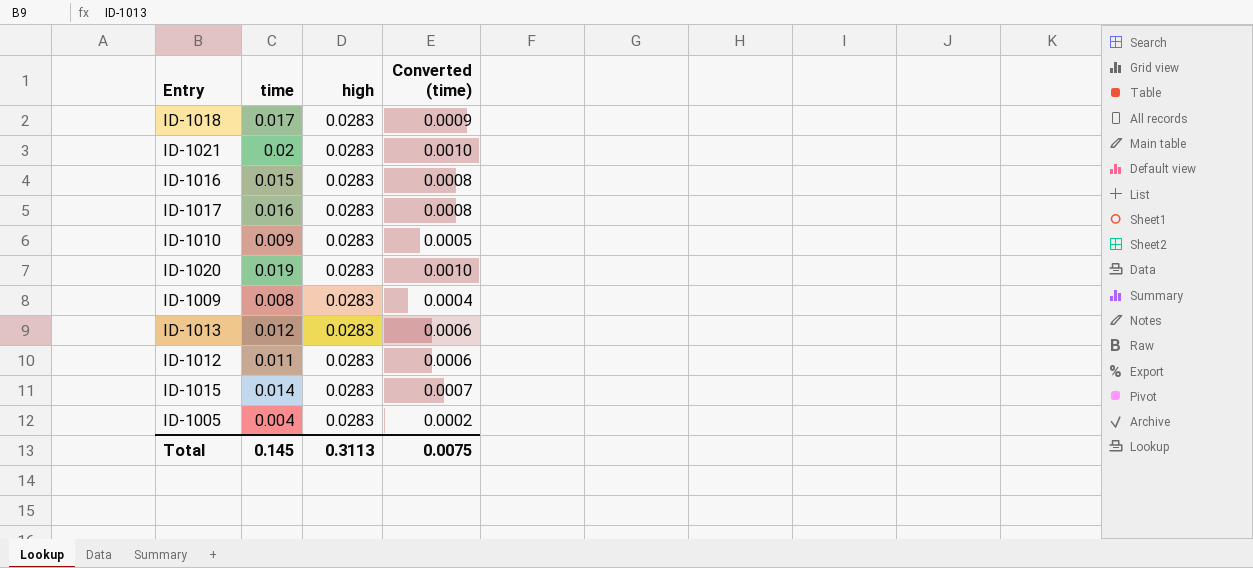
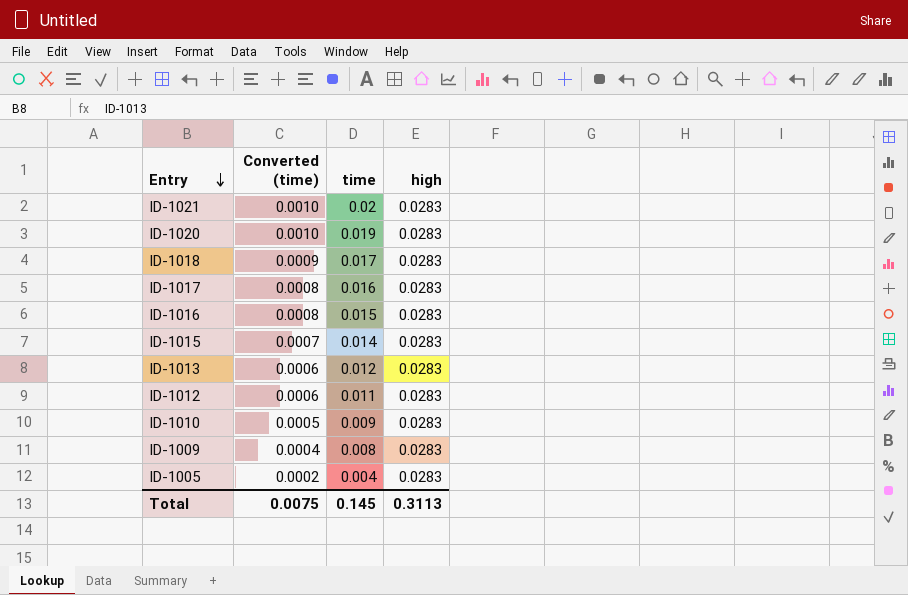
row order: none -> Entry descending
column Converted (time) | position: 4 -> 2

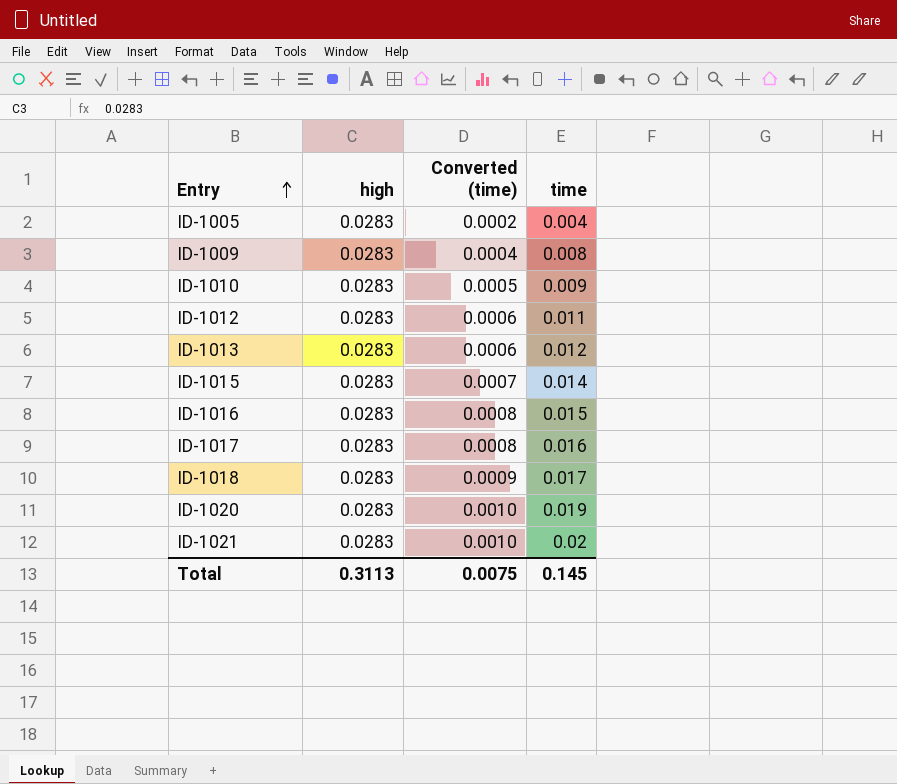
row order: Entry descending -> Entry ascending
column high | position: 4 -> 2

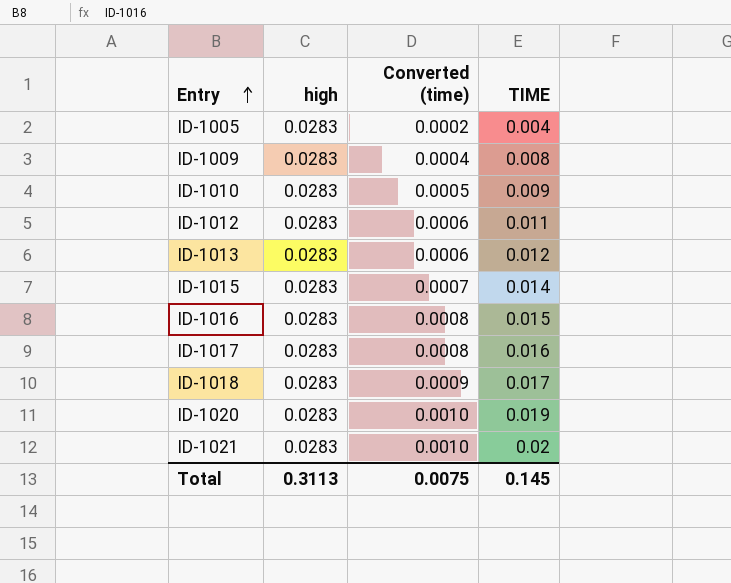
column name: time -> TIME

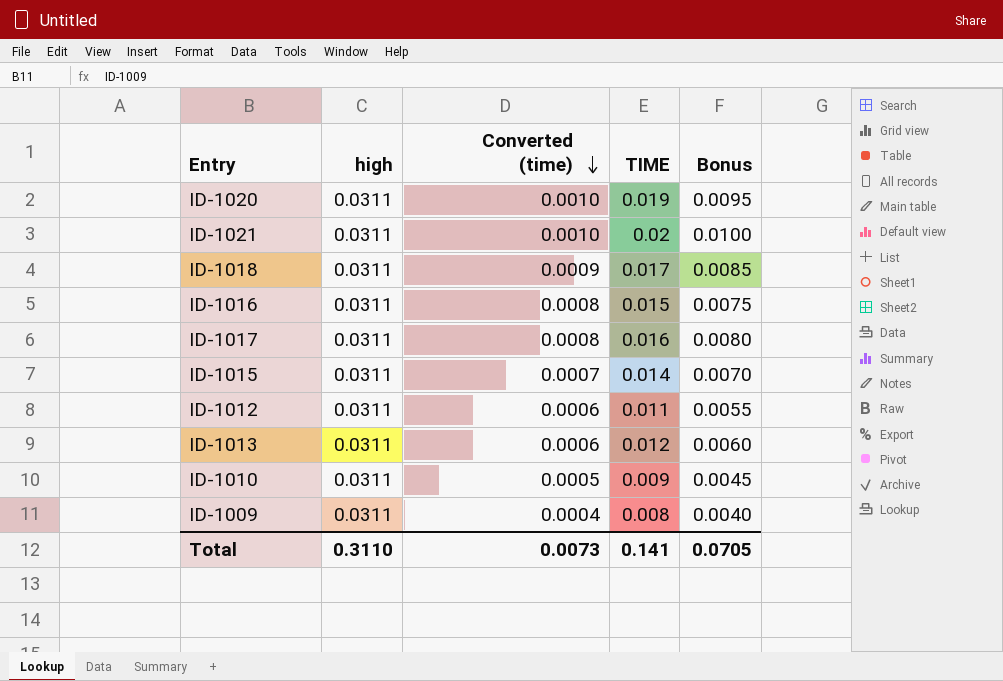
row order: Entry ascending -> Converted (time) descending
column Bonus | formula: none -> [TIME] * 0.5
row ID-1005: 0.0283 | 0.0002 | 0.004 -> none
ID-1020 | high: 0.0283 -> 0.0311
ID-1021 | high: 0.0283 -> 0.0311
ID-1018 | high: 0.0283 -> 0.0311
ID-1016 | high: 0.0283 -> 0.0311
ID-1017 | high: 0.0283 -> 0.0311
ID-1015 | high: 0.0283 -> 0.0311
ID-1012 | high: 0.0283 -> 0.0311
ID-1013 | high: 0.0283 -> 0.0311
ID-1010 | high: 0.0283 -> 0.0311
ID-1009 | high: 0.0283 -> 0.0311
Total | high: 0.3113 -> 0.3110
Total | Converted (time): 0.0075 -> 0.0073
Total | TIME: 0.145 -> 0.141

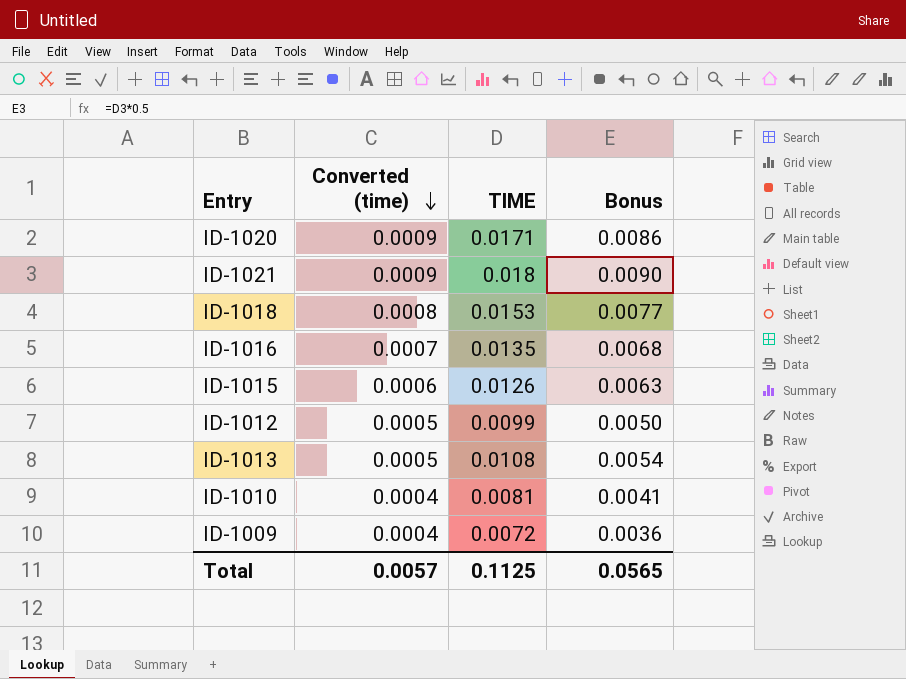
column high | position: 2 -> none
row ID-1017: 0.0311 | 0.0008 | 0.016 | 0.0080 -> none
ID-1020 | Converted (time): 0.0010 -> 0.0009
ID-1020 | TIME: 0.019 -> 0.0171
ID-1020 | Bonus: 0.0095 -> 0.0086
ID-1021 | Converted (time): 0.0010 -> 0.0009
ID-1021 | TIME: 0.02 -> 0.018
ID-1021 | Bonus: 0.0100 -> 0.0090
ID-1018 | Converted (time): 0.0009 -> 0.0008
ID-1018 | TIME: 0.017 -> 0.0153
ID-1018 | Bonus: 0.0085 -> 0.0077
ID-1016 | Converted (time): 0.0008 -> 0.0007
ID-1016 | TIME: 0.015 -> 0.0135
ID-1016 | Bonus: 0.0075 -> 0.0068
ID-1015 | Converted (time): 0.0007 -> 0.0006
ID-1015 | TIME: 0.014 -> 0.0126
ID-1015 | Bonus: 0.0070 -> 0.0063
ID-1012 | Converted (time): 0.0006 -> 0.0005
ID-1012 | TIME: 0.011 -> 0.0099
ID-1012 | Bonus: 0.0055 -> 0.0050
ID-1013 | Converted (time): 0.0006 -> 0.0005
ID-1013 | TIME: 0.012 -> 0.0108
ID-1013 | Bonus: 0.0060 -> 0.0054
ID-1010 | Converted (time): 0.0005 -> 0.0004
ID-1010 | TIME: 0.009 -> 0.0081
ID-1010 | Bonus: 0.0045 -> 0.0041
ID-1009 | TIME: 0.008 -> 0.0072
ID-1009 | Bonus: 0.0040 -> 0.0036
Total | Converted (time): 0.0073 -> 0.0057
Total | TIME: 0.141 -> 0.1125
Total | Bonus: 0.0705 -> 0.0565

